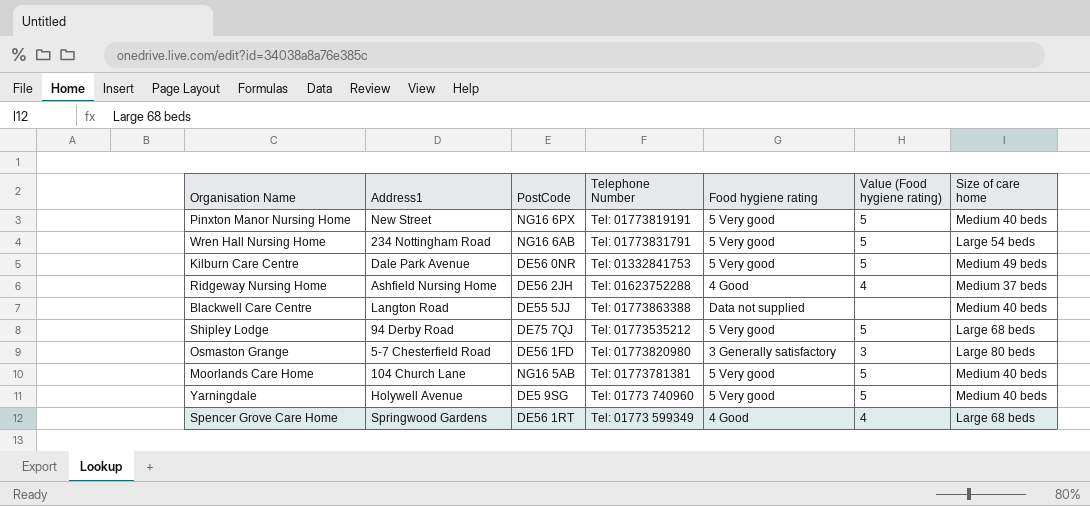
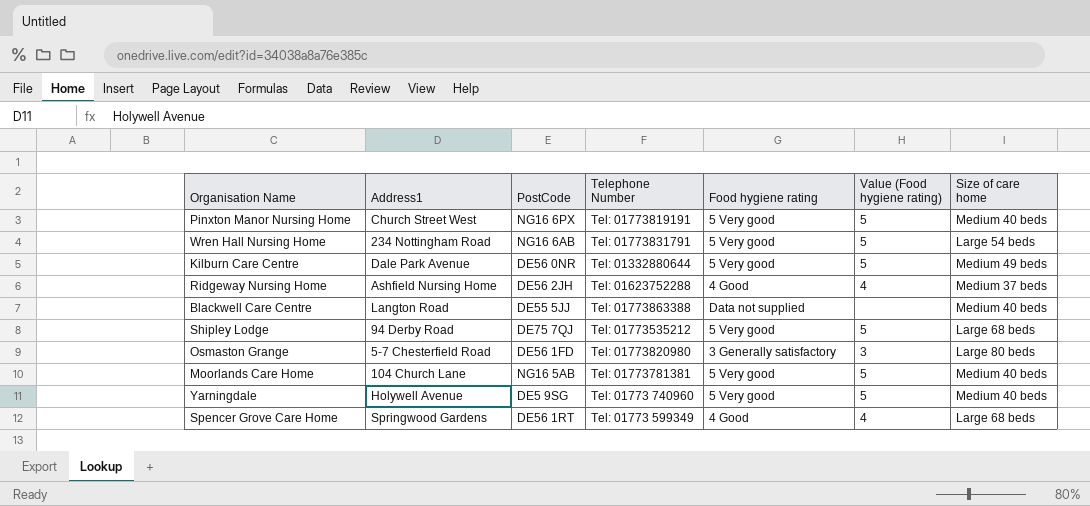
Pinxton Manor Nursing Home | Address1: New Street -> Church Street West
Kilburn Care Centre | Telephone Number: Tel: 01332841753 -> Tel: 01332880644

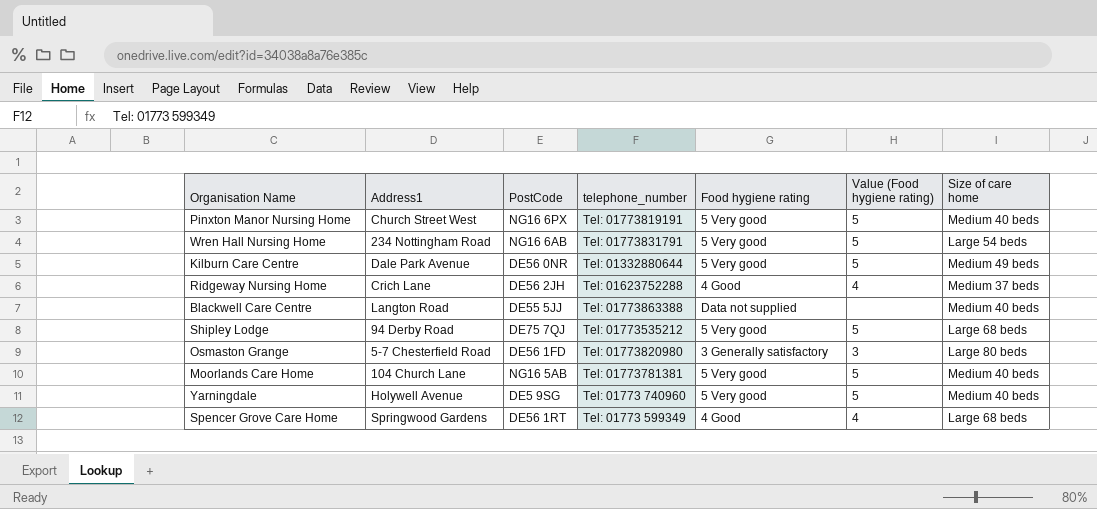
column name: Telephone Number -> telephone_number
Ridgeway Nursing Home | Address1: Ashfield Nursing Home -> Crich Lane

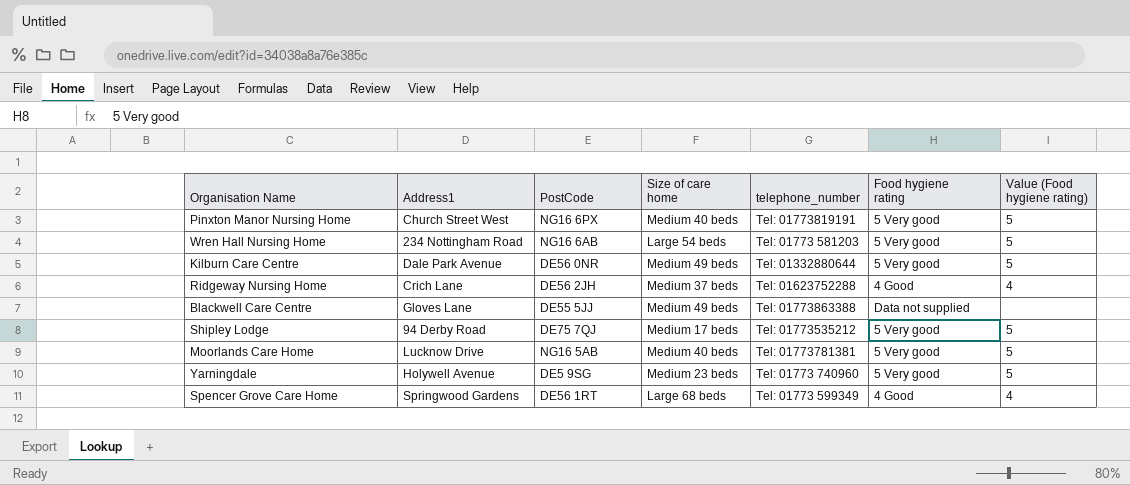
column Size of care home | position: 7 -> 4
row Osmaston Grange: 5-7 Chesterfield Road | DE56 1FD | Tel: 01773820980 | 3 Generally satisfactory | 3 | Large 80 beds -> none
Wren Hall Nursing Home | telephone_number: Tel: 01773831791 -> Tel: 01773 581203
Blackwell Care Centre | Address1: Langton Road -> Gloves Lane
Blackwell Care Centre | Size of care home: Medium 40 beds -> Medium 49 beds
Shipley Lodge | Size of care home: Large 68 beds -> Medium 17 beds
Moorlands Care Home | Address1: 104 Church Lane -> Lucknow Drive
Yarningdale | Size of care home: Medium 40 beds -> Medium 23 beds

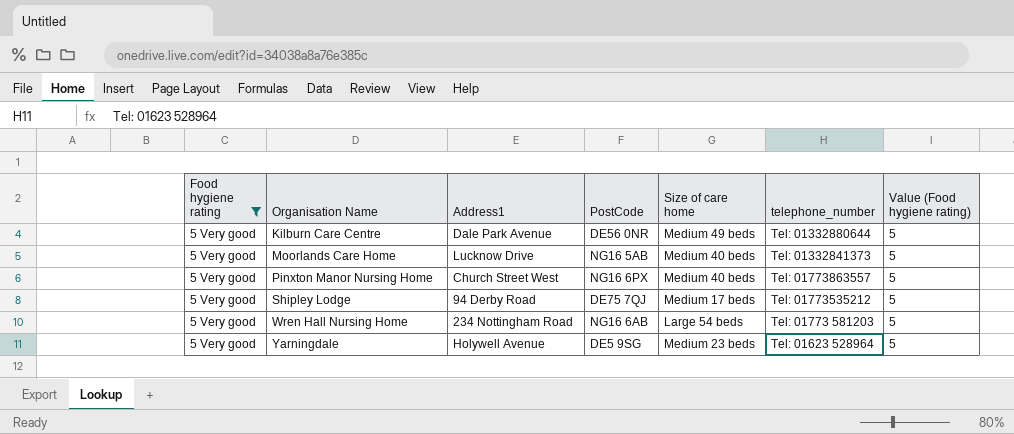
filter: none -> Food hygiene rating = 5 Very good
row order: none -> Organisation Name ascending
column Food hygiene rating | position: 6 -> 1
Moorlands Care Home | telephone_number: Tel: 01773781381 -> Tel: 01332841373
Pinxton Manor Nursing Home | telephone_number: Tel: 01773819191 -> Tel: 01773863557
Yarningdale | telephone_number: Tel: 01773 740960 -> Tel: 01623 528964

